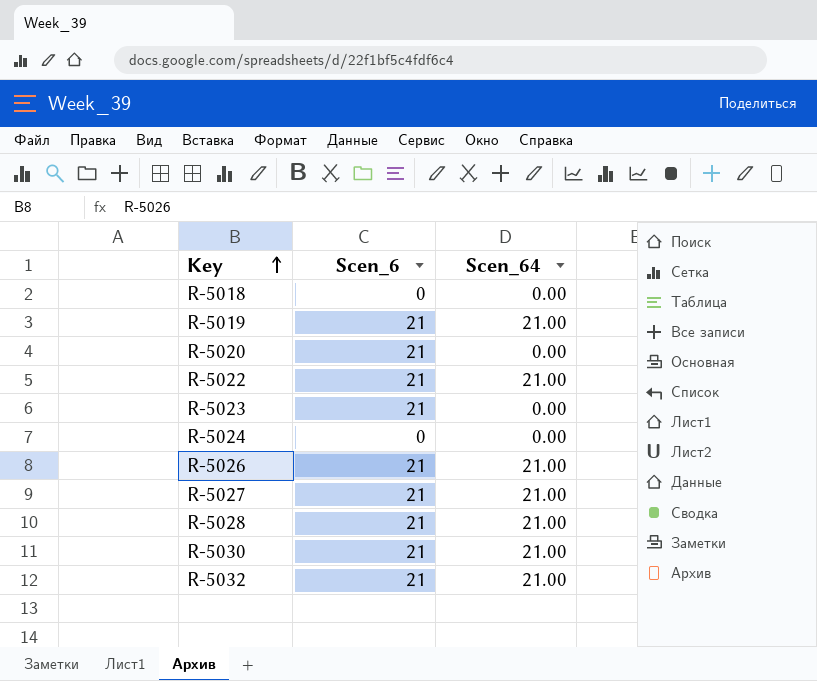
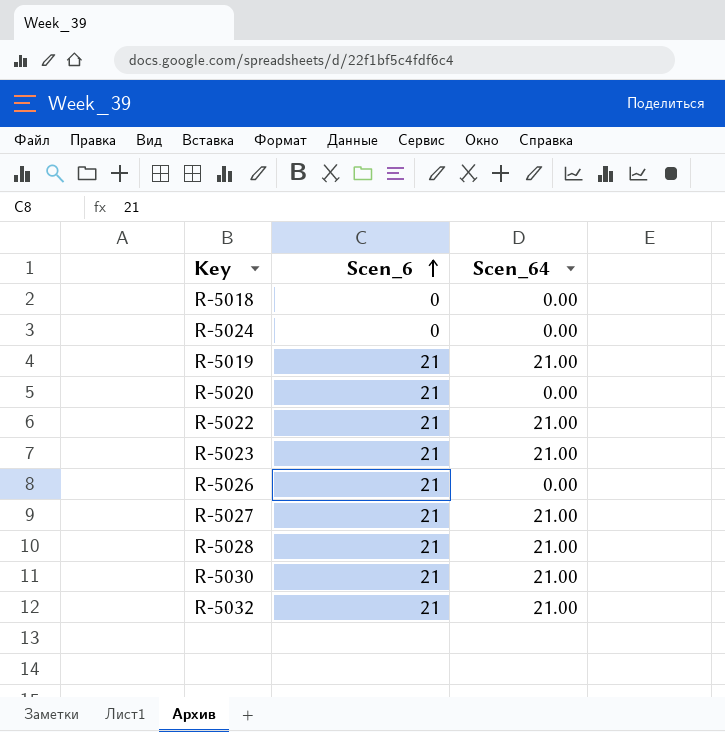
row order: Key ascending -> Scen_6 ascending
R-5023 | Scen_64: 0.00 -> 21.00
R-5026 | Scen_64: 21.00 -> 0.00

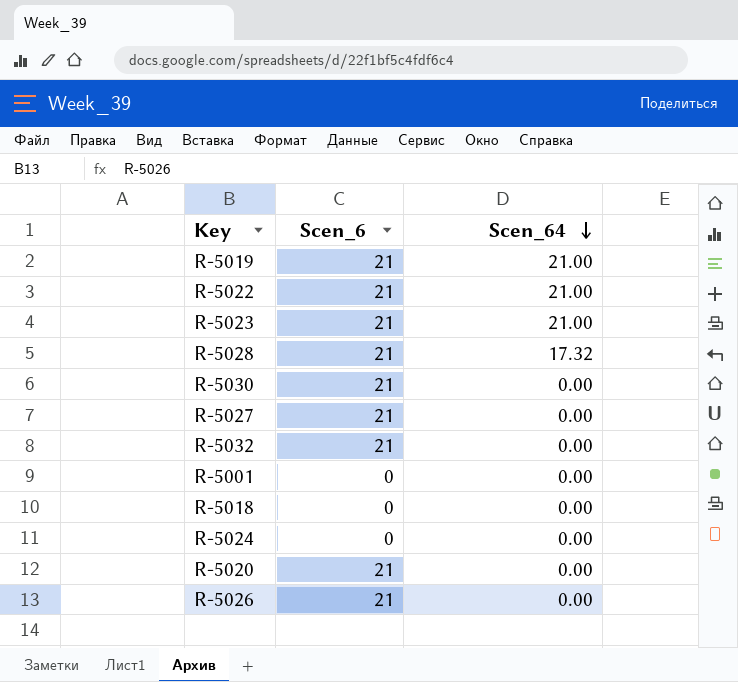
row order: Scen_6 ascending -> Scen_64 descending
R-5028 | Scen_64: 21.00 -> 17.32
R-5030 | Scen_64: 21.00 -> 0.00
R-5027 | Scen_64: 21.00 -> 0.00
R-5032 | Scen_64: 21.00 -> 0.00
row R-5001: none -> 0 | 0.00

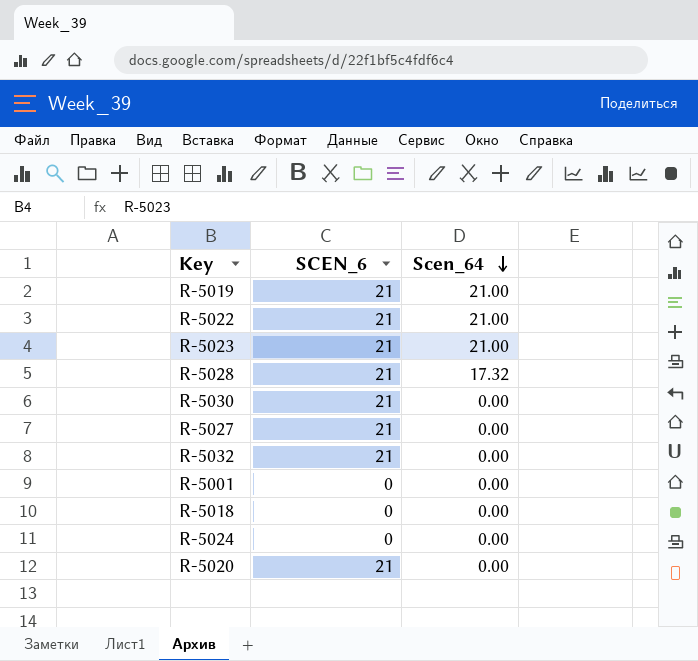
column name: Scen_6 -> SCEN_6
row R-5026: 21 | 0.00 -> none

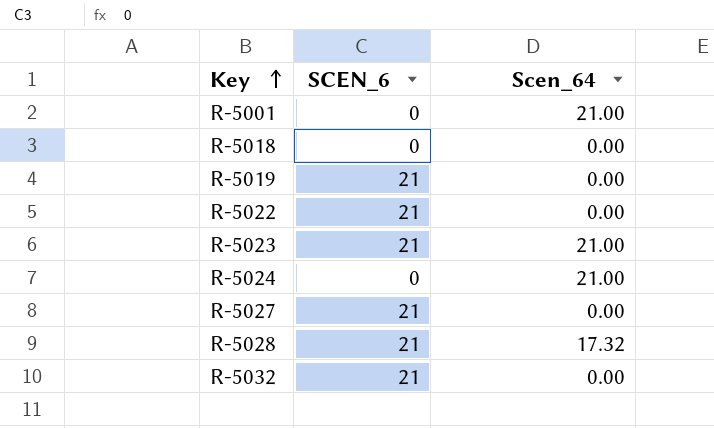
row order: Scen_64 descending -> Key ascending
row R-5030: 21 | 0.00 -> none
row R-5020: 21 | 0.00 -> none
R-5001 | Scen_64: 0.00 -> 21.00
R-5019 | Scen_64: 21.00 -> 0.00
R-5022 | Scen_64: 21.00 -> 0.00
R-5024 | Scen_64: 0.00 -> 21.00

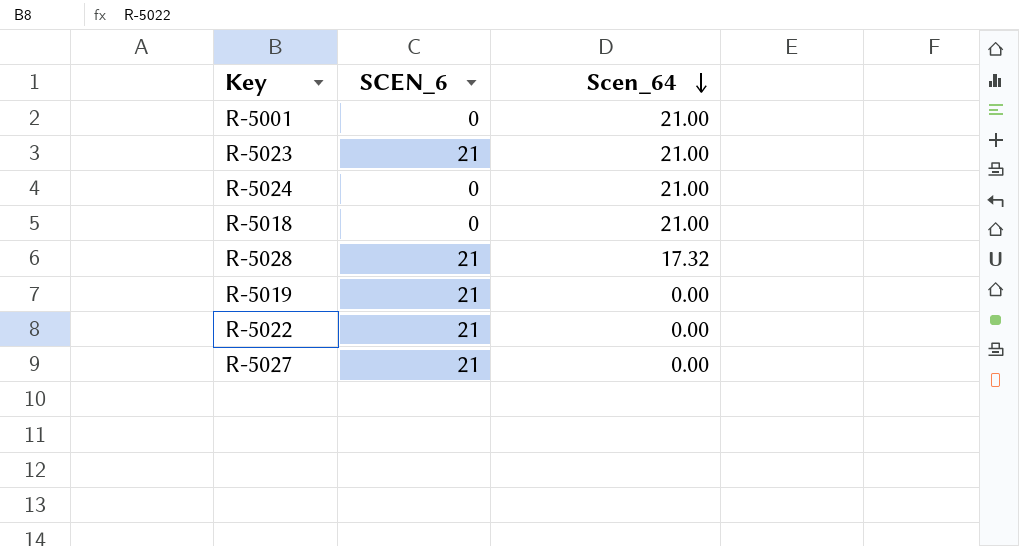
row order: Key ascending -> Scen_64 descending
row R-5032: 21 | 0.00 -> none
R-5018 | Scen_64: 0.00 -> 21.00

